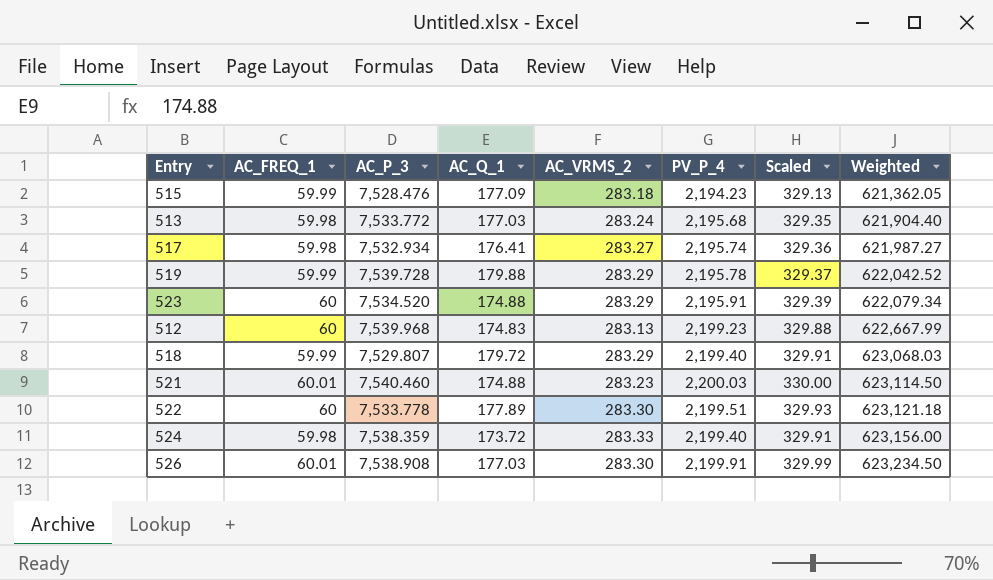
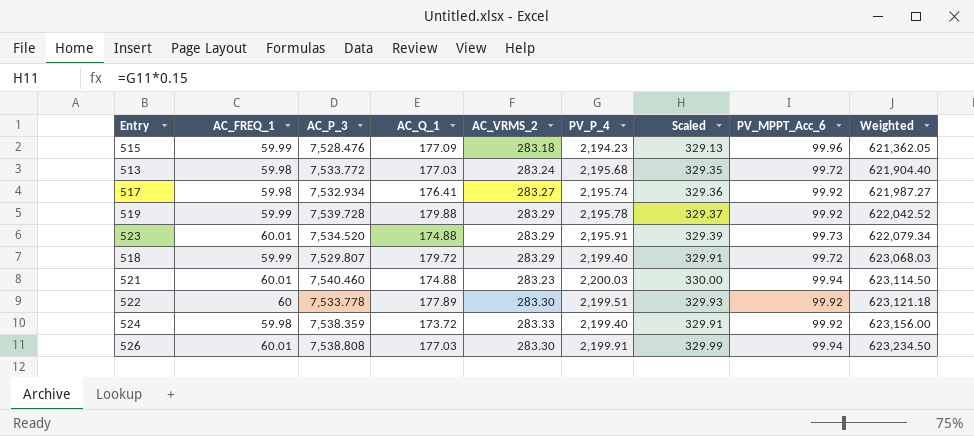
column PV_MPPT_Acc_6 | position: none -> 8
row 512: 60 | 7,539.968 | 174.83 | 283.13 | 2,199.23 | 329.88 | 622,667.99 -> none
523 | AC_FREQ_1: 60 -> 60.01
526 | AC_P_3: 7,538.908 -> 7,538.808

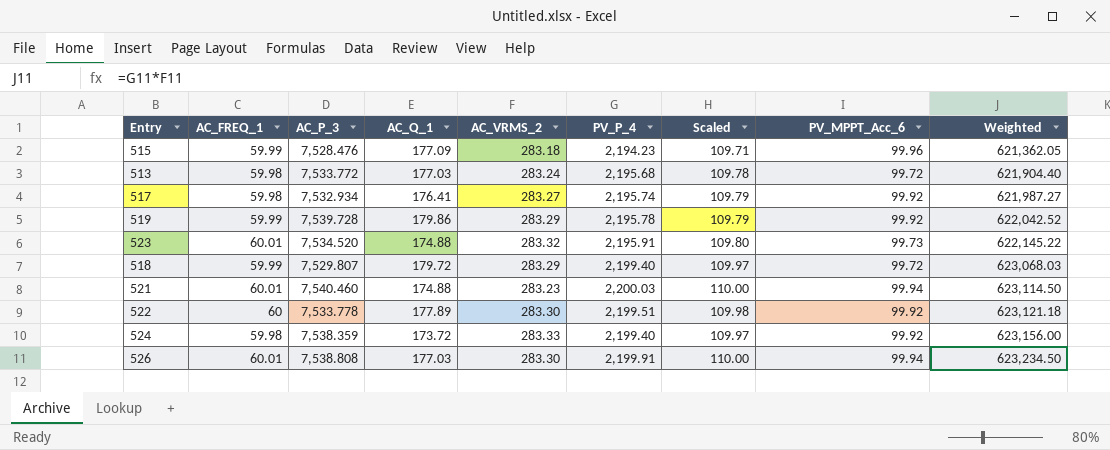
column Scaled | formula: [PV_P_4] * 0.15 -> [PV_P_4] * 0.05
519 | AC_Q_1: 179.88 -> 179.86
523 | AC_VRMS_2: 283.29 -> 283.32
523 | Weighted: 622,079.34 -> 622,145.22

